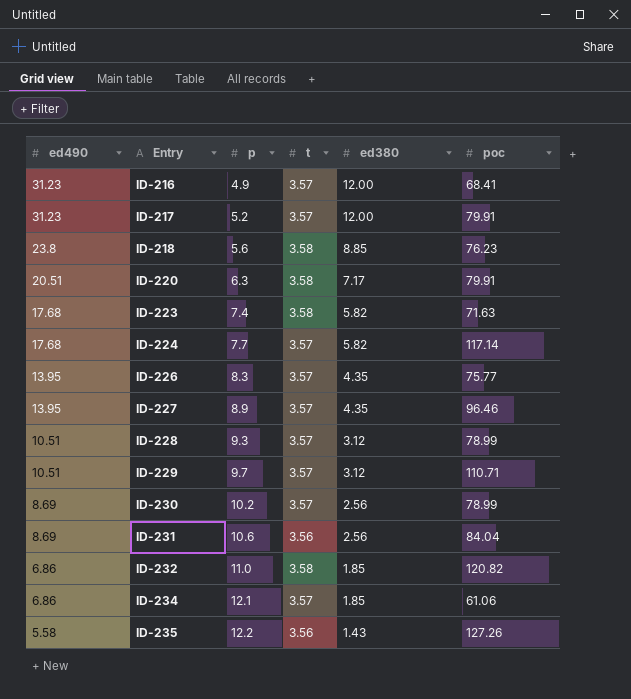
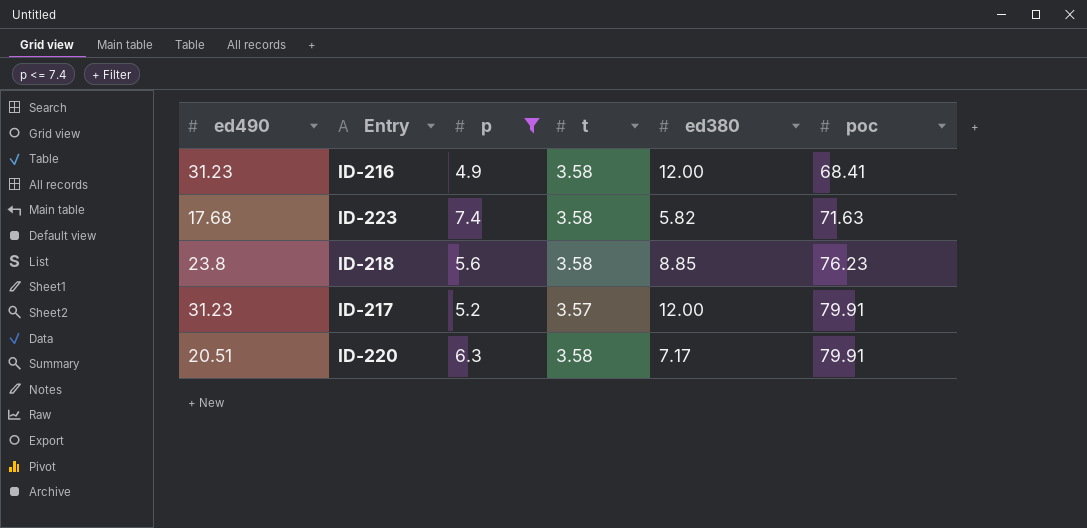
filter: none -> p <= 7.4
row order: ed490 descending -> poc ascending
ID-216 | t: 3.57 -> 3.58

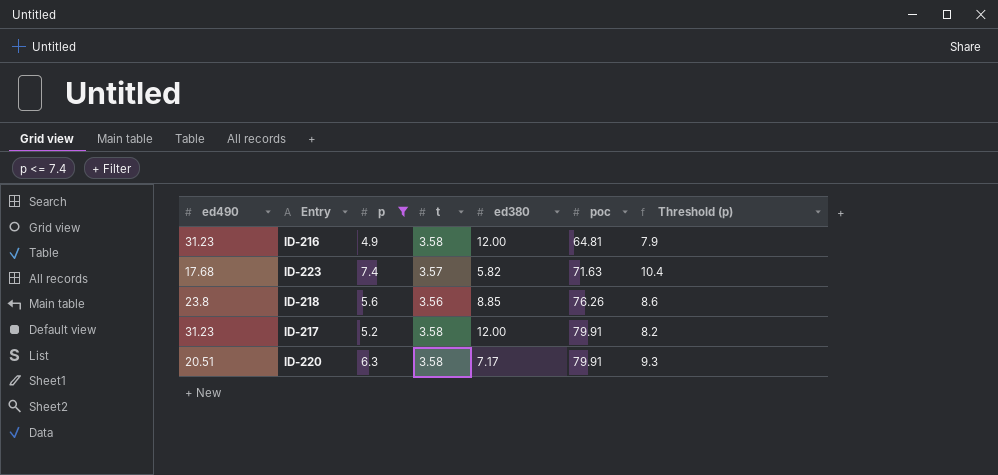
column Threshold (p) | formula: none -> [p] + 3
ID-216 | poc: 68.41 -> 64.81
ID-223 | t: 3.58 -> 3.57
ID-218 | t: 3.58 -> 3.56
ID-218 | poc: 76.23 -> 76.26
ID-217 | t: 3.57 -> 3.58

